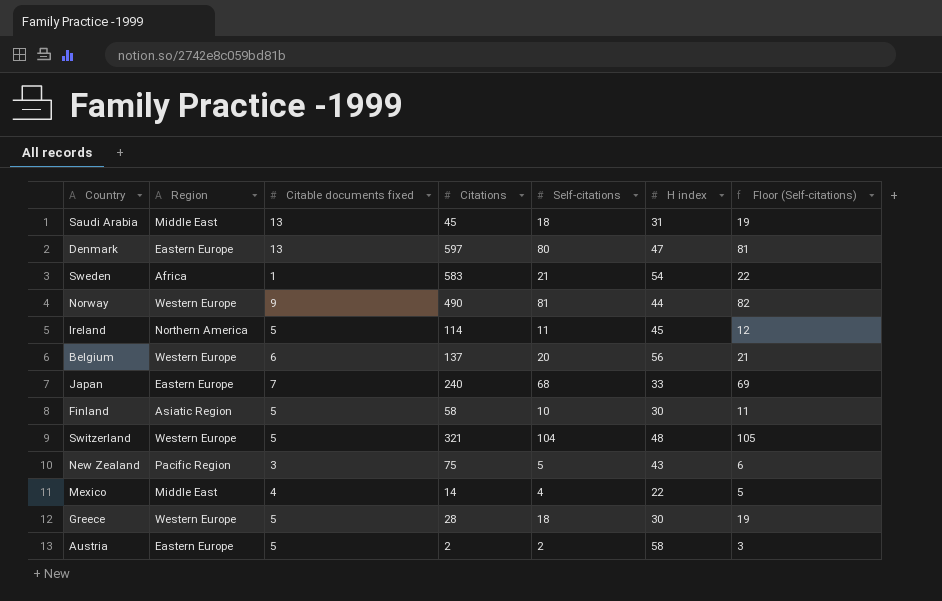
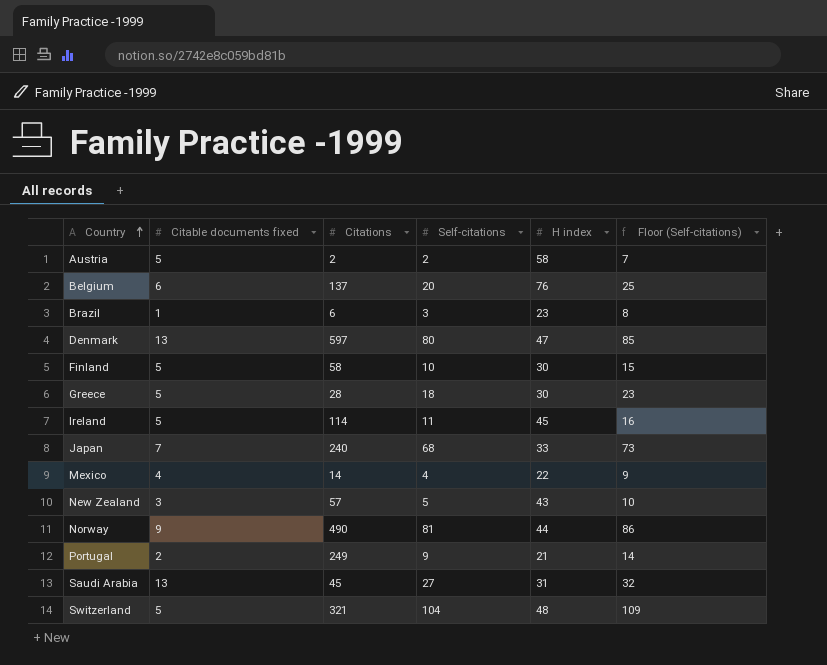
row order: none -> Country ascending
column Region | position: 2 -> none
column Floor (Self-citations) | formula: [Self-citations] + 1 -> [Self-citations] + 5
row Sweden: Africa | 1 | 583 | 21 | 54 | 22 -> none
Belgium | H index: 56 -> 76
row Brazil: none -> 1 | 6 | 3 | 23 | 8
New Zealand | Citations: 75 -> 57
row Portugal: none -> 2 | 249 | 9 | 21 | 14
Saudi Arabia | Self-citations: 18 -> 27

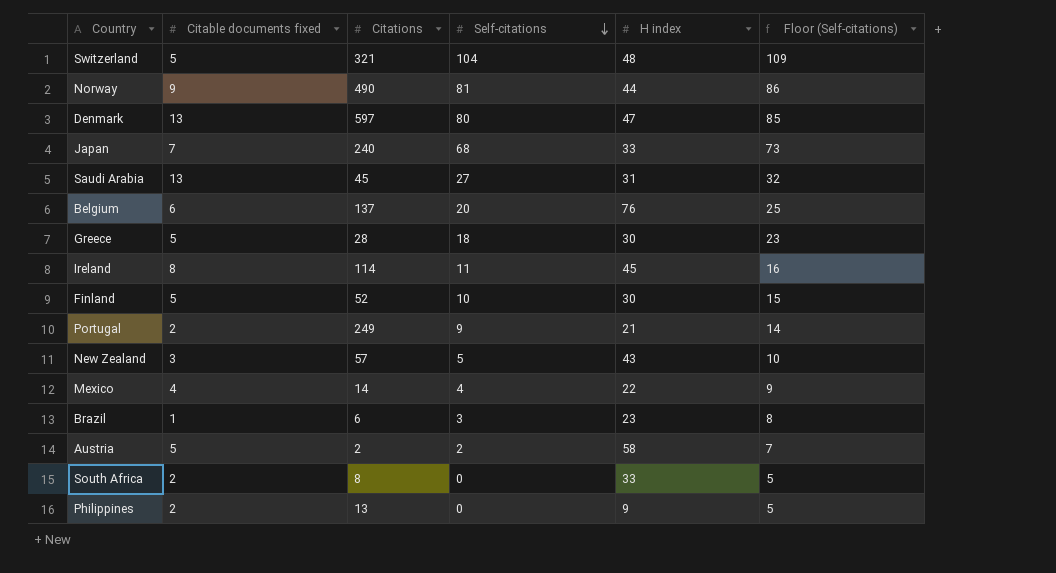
row order: Country ascending -> Self-citations descending
Ireland | Citable documents fixed: 5 -> 8
Finland | Citations: 58 -> 52
row South Africa: none -> 2 | 8 | 0 | 33 | 5
row Philippines: none -> 2 | 13 | 0 | 9 | 5

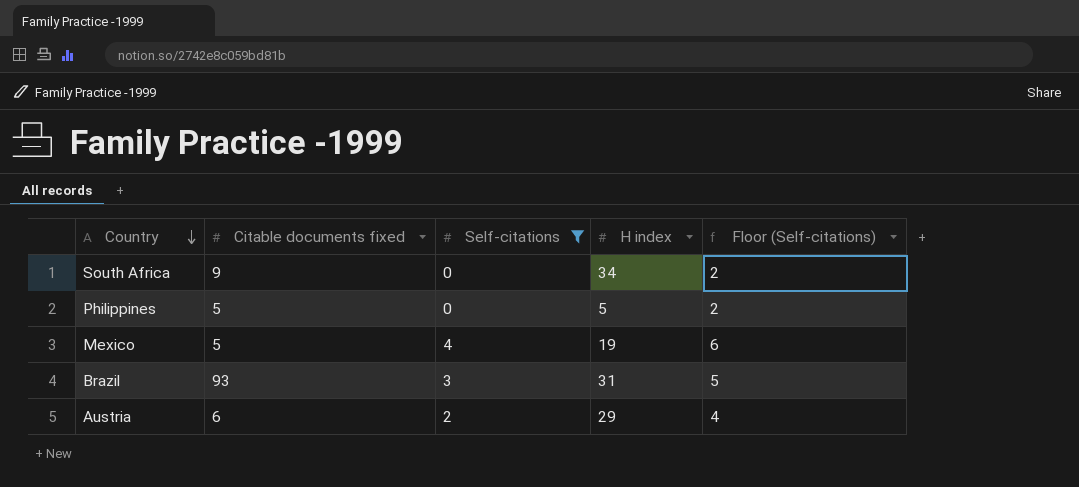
filter: none -> Self-citations <= 4
row order: Self-citations descending -> Country descending
column Citations | position: 3 -> none
column Floor (Self-citations) | formula: [Self-citations] + 5 -> [Self-citations] + 2
South Africa | Citable documents fixed: 2 -> 9
South Africa | H index: 33 -> 34
Philippines | Citable documents fixed: 2 -> 5
Philippines | H index: 9 -> 5
Mexico | Citable documents fixed: 4 -> 5
Mexico | H index: 22 -> 19
Brazil | Citable documents fixed: 1 -> 93
Brazil | H index: 23 -> 31
Austria | Citable documents fixed: 5 -> 6
Austria | H index: 58 -> 29

